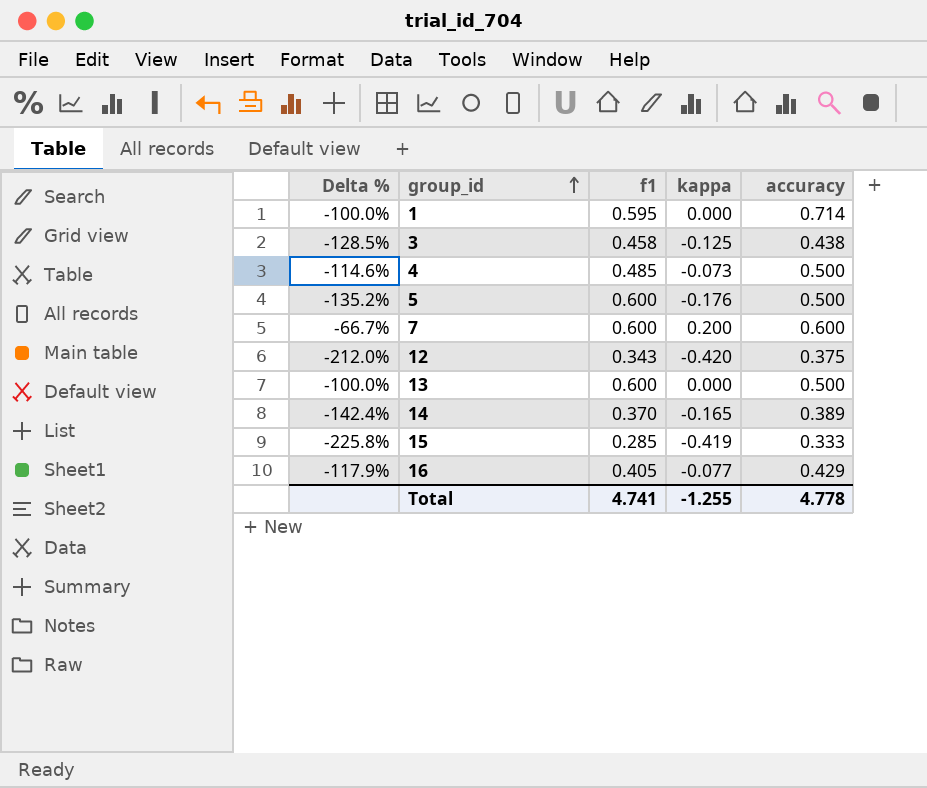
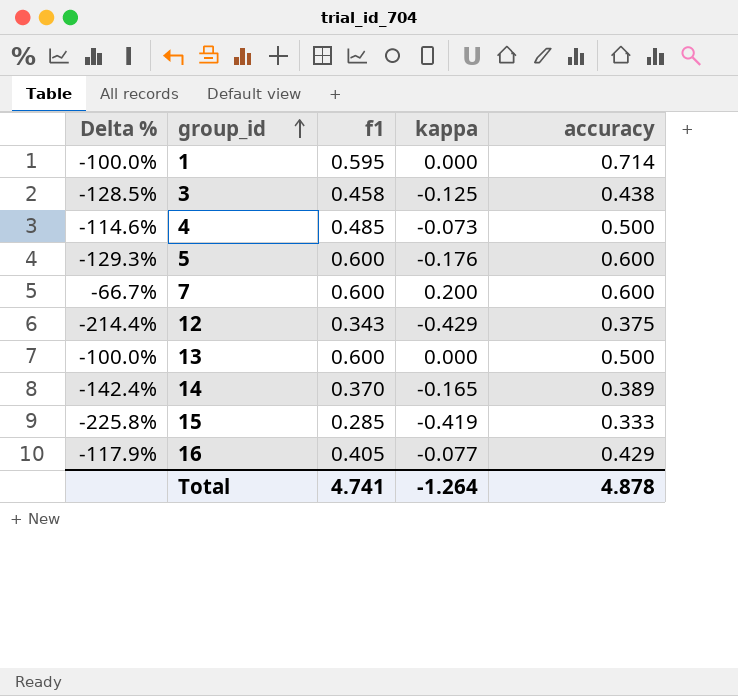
5 | Delta %: -135.2% -> -129.3%
5 | accuracy: 0.500 -> 0.600
12 | Delta %: -212.0% -> -214.4%
12 | kappa: -0.420 -> -0.429
Total | kappa: -1.255 -> -1.264
Total | accuracy: 4.778 -> 4.878

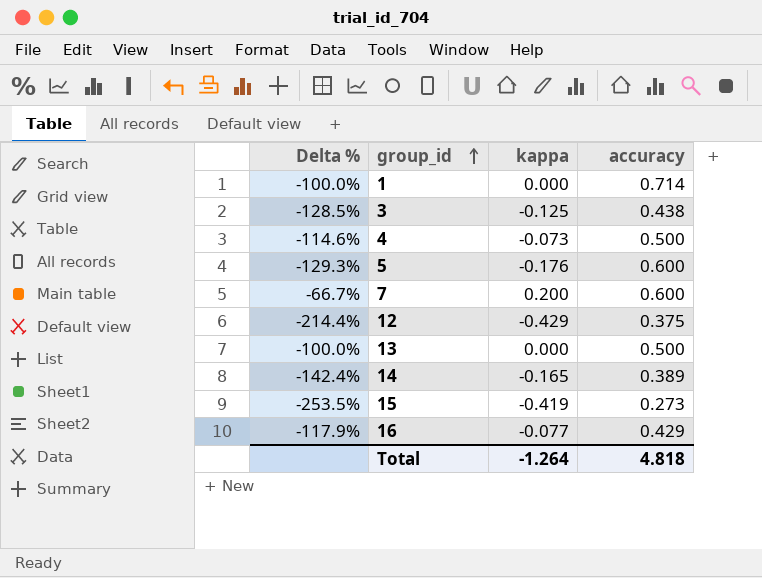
column f1 | position: 3 -> none
15 | Delta %: -225.8% -> -253.5%
15 | accuracy: 0.333 -> 0.273
Total | accuracy: 4.878 -> 4.818

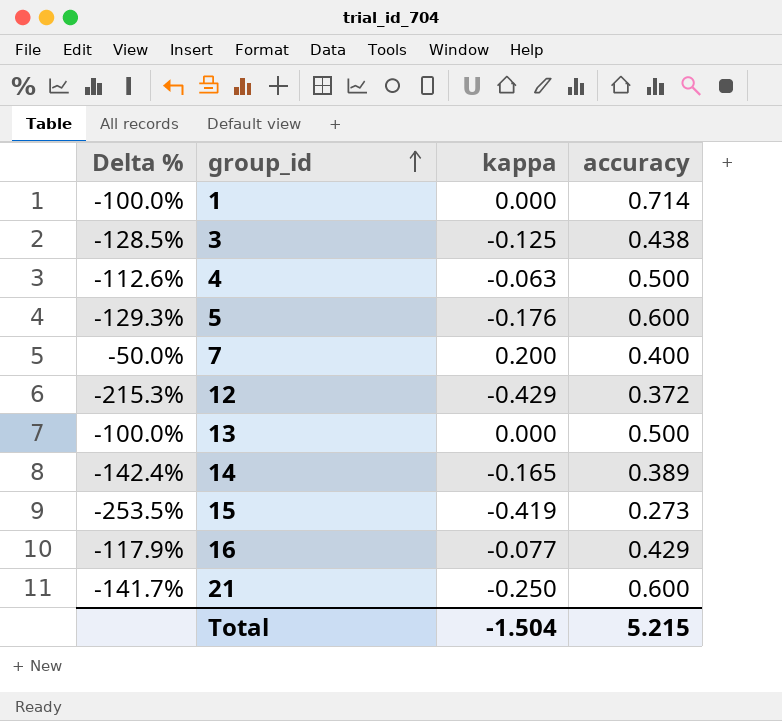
4 | Delta %: -114.6% -> -112.6%
4 | kappa: -0.073 -> -0.063
7 | Delta %: -66.7% -> -50.0%
7 | accuracy: 0.600 -> 0.400
12 | Delta %: -214.4% -> -215.3%
12 | accuracy: 0.375 -> 0.372
row 21: none -> -141.7% | -0.250 | 0.600
Total | kappa: -1.264 -> -1.504
Total | accuracy: 4.818 -> 5.215

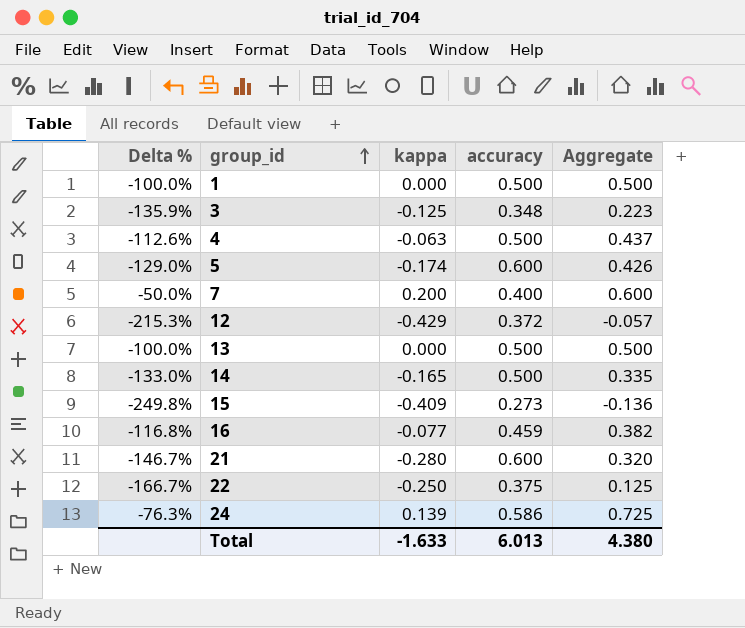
column Aggregate | formula: none -> [kappa] + [accuracy]
1 | accuracy: 0.714 -> 0.500
3 | Delta %: -128.5% -> -135.9%
3 | accuracy: 0.438 -> 0.348
5 | Delta %: -129.3% -> -129.0%
5 | kappa: -0.176 -> -0.174
14 | Delta %: -142.4% -> -133.0%
14 | accuracy: 0.389 -> 0.500
15 | Delta %: -253.5% -> -249.8%
15 | kappa: -0.419 -> -0.409
16 | Delta %: -117.9% -> -116.8%
16 | accuracy: 0.429 -> 0.459
21 | Delta %: -141.7% -> -146.7%
21 | kappa: -0.250 -> -0.280
row 22: none -> -166.7% | -0.250 | 0.375 | 0.125
row 24: none -> -76.3% | 0.139 | 0.586 | 0.725
Total | kappa: -1.504 -> -1.633
Total | accuracy: 5.215 -> 6.013

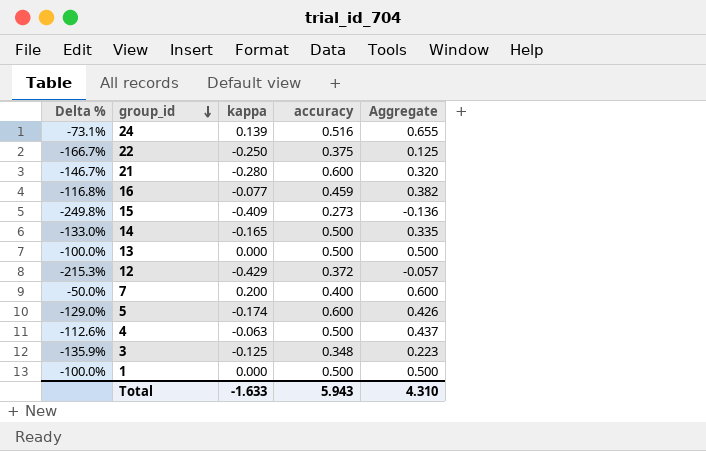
row order: group_id ascending -> group_id descending
24 | Delta %: -76.3% -> -73.1%
24 | accuracy: 0.586 -> 0.516
24 | Aggregate: 0.725 -> 0.655
Total | accuracy: 6.013 -> 5.943
Total | Aggregate: 4.380 -> 4.310

